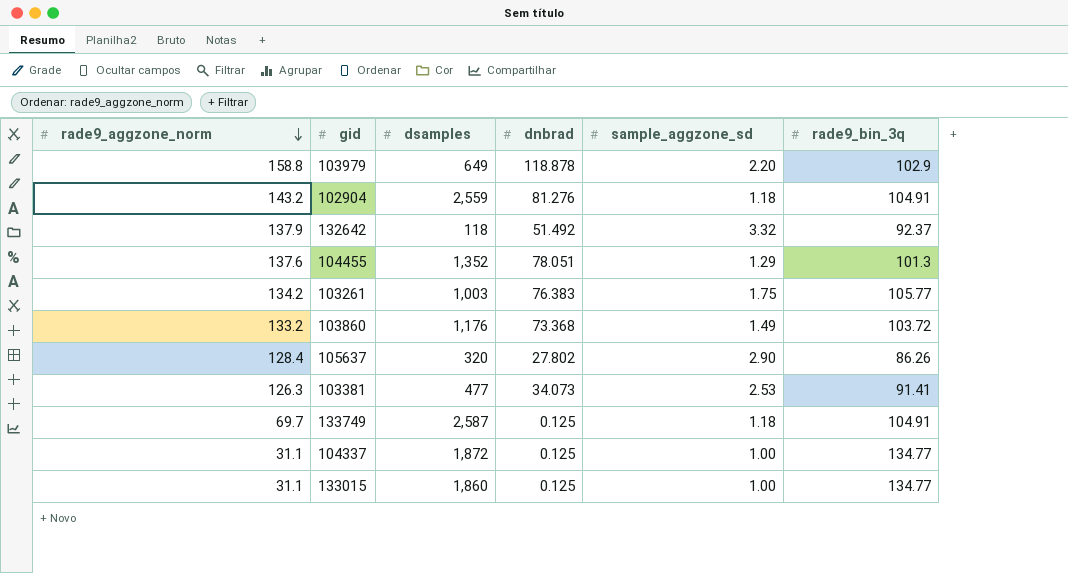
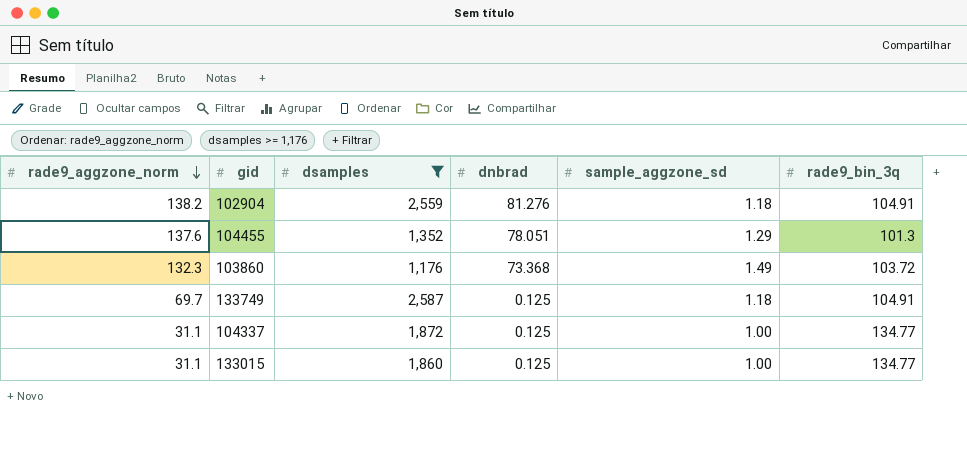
filter: none -> dsamples >= 1,176
102904 | rade9_aggzone_norm: 143.2 -> 138.2
103860 | rade9_aggzone_norm: 133.2 -> 132.3

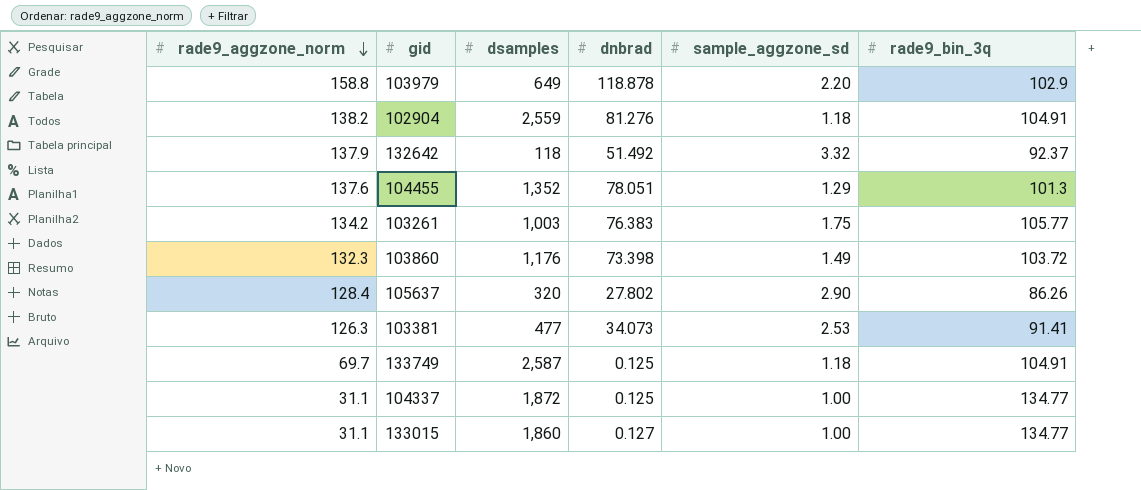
filter: dsamples >= 1,176 -> none
103860 | dnbrad: 73.368 -> 73.398
133015 | dnbrad: 0.125 -> 0.127

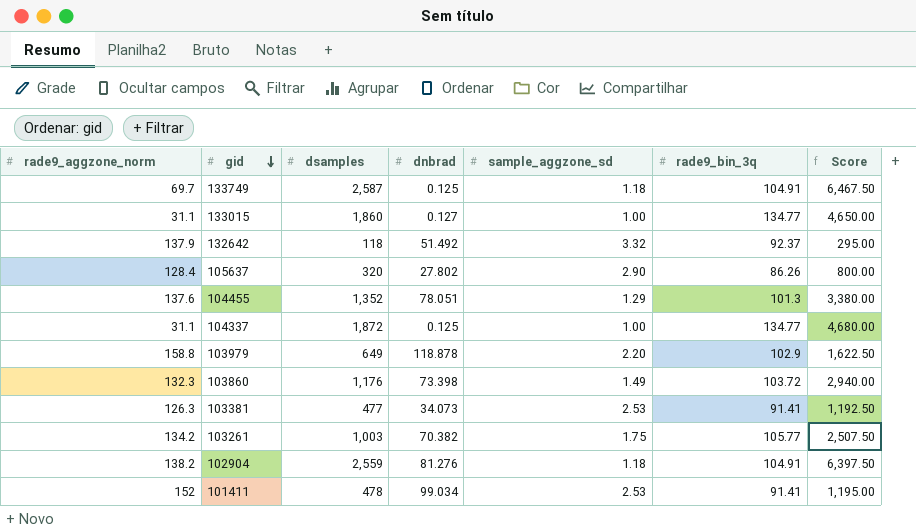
row order: rade9_aggzone_norm descending -> gid descending
column Score | formula: none -> [dsamples] * 2.5
103261 | dnbrad: 76.383 -> 70.382
row 101411: none -> 152 | 478 | 99.034 | 2.53 | 91.41 | 1,195.00

